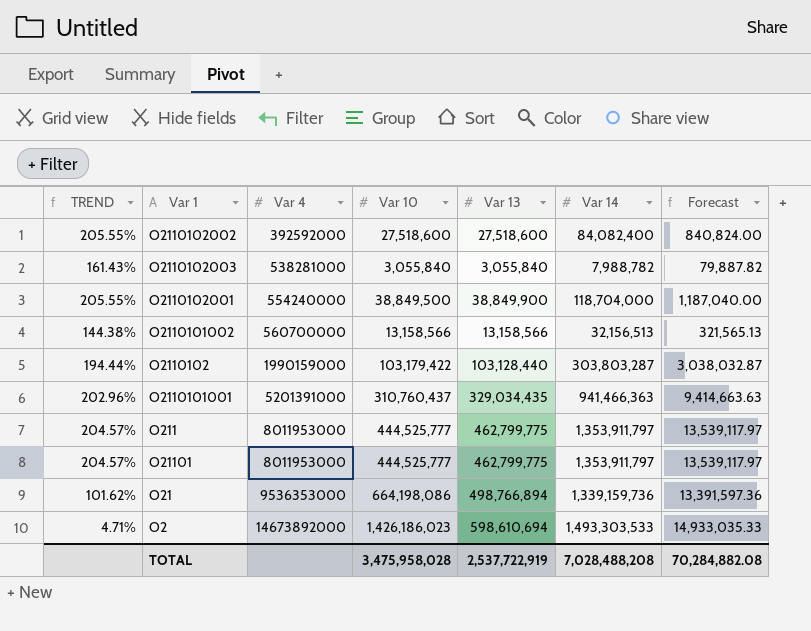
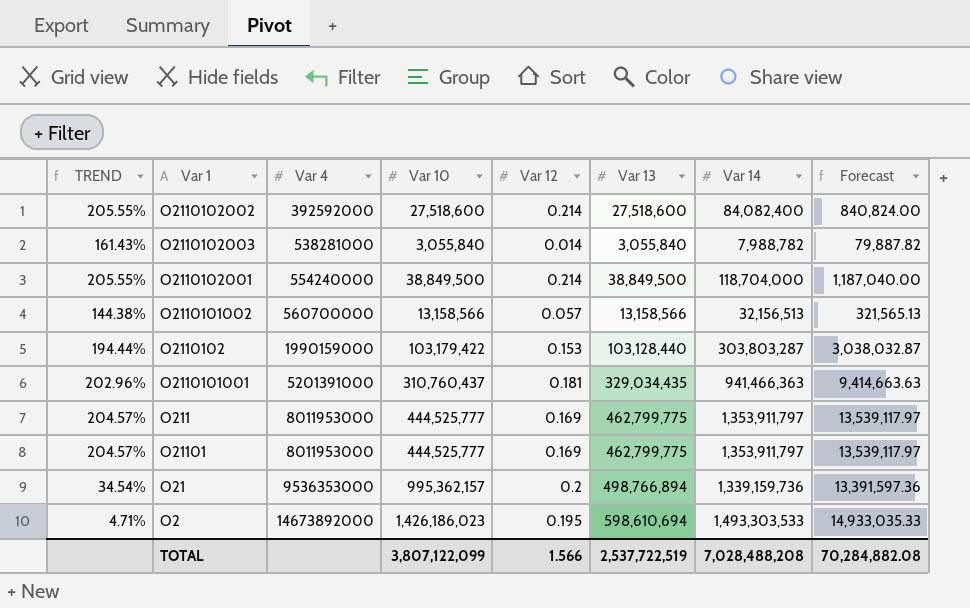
column Var 12 | position: none -> 5
O2110102001 | Var 13: 38,849,900 -> 38,849,500
O21 | TREND: 101.62% -> 34.54%
O21 | Var 10: 664,198,086 -> 995,362,157
TOTAL | Var 10: 3,475,958,028 -> 3,807,122,099
TOTAL | Var 13: 2,537,722,919 -> 2,537,722,519

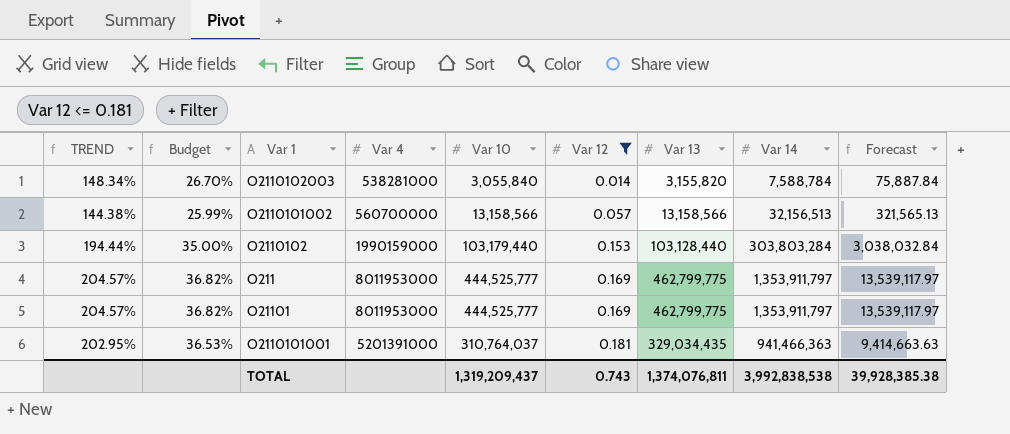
filter: none -> Var 12 <= 0.181
row order: Var 4 ascending -> Var 12 ascending
column Budget | formula: none -> [TREND] * 0.18
O2110102003 | TREND: 161.43% -> 148.34%
O2110102003 | Var 13: 3,055,840 -> 3,155,820
O2110102003 | Var 14: 7,988,782 -> 7,588,784
O2110102003 | Forecast: 79,887.82 -> 75,887.84
O2110102 | Var 10: 103,179,422 -> 103,179,440
O2110102 | Var 14: 303,803,287 -> 303,803,284
O2110102 | Forecast: 3,038,032.87 -> 3,038,032.84
O2110101001 | TREND: 202.96% -> 202.95%
O2110101001 | Var 10: 310,760,437 -> 310,764,037
TOTAL | Var 10: 3,807,122,099 -> 1,319,209,437
TOTAL | Var 12: 1.566 -> 0.743
TOTAL | Var 13: 2,537,722,519 -> 1,374,076,811
TOTAL | Var 14: 7,028,488,208 -> 3,992,838,538
TOTAL | Forecast: 70,284,882.08 -> 39,928,385.38

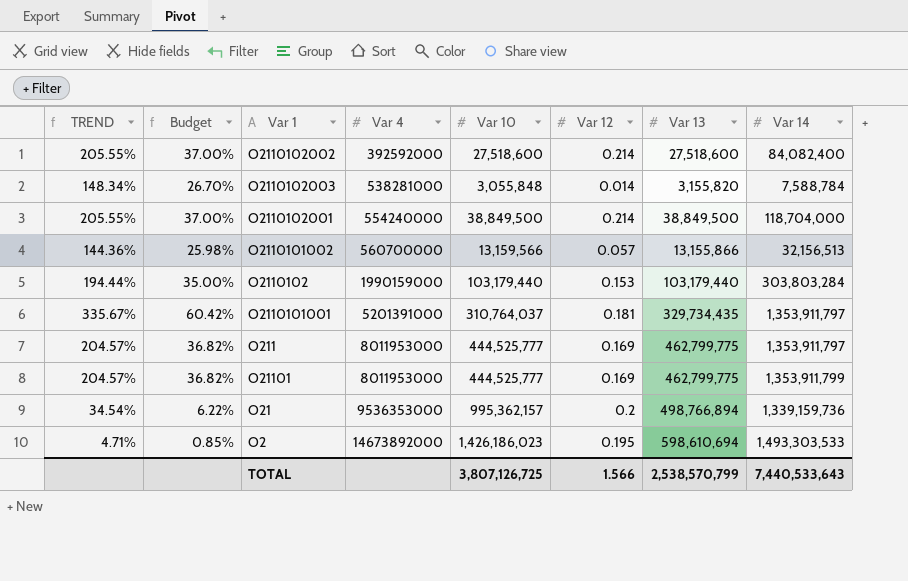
filter: Var 12 <= 0.181 -> none
row order: Var 12 ascending -> Var 4 ascending
column Forecast | formula: [Var 14] * 0.01 -> none
O2110102003 | Var 10: 3,055,840 -> 3,055,848
O2110101002 | TREND: 144.38% -> 144.36%
O2110101002 | Budget: 25.99% -> 25.98%
O2110101002 | Var 10: 13,158,566 -> 13,159,566
O2110101002 | Var 13: 13,158,566 -> 13,155,866
O2110102 | Var 13: 103,128,440 -> 103,179,440
O2110101001 | TREND: 202.95% -> 335.67%
O2110101001 | Budget: 36.53% -> 60.42%
O2110101001 | Var 13: 329,034,435 -> 329,734,435
O2110101001 | Var 14: 941,466,363 -> 1,353,911,797
O21101 | Var 14: 1,353,911,797 -> 1,353,911,799
TOTAL | Var 10: 1,319,209,437 -> 3,807,126,725
TOTAL | Var 12: 0.743 -> 1.566
TOTAL | Var 13: 1,374,076,811 -> 2,538,570,799
TOTAL | Var 14: 3,992,838,538 -> 7,440,533,643

